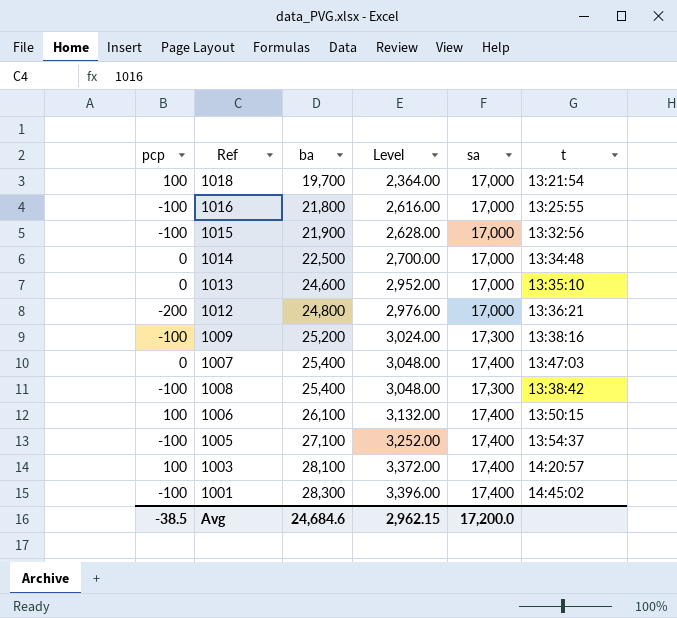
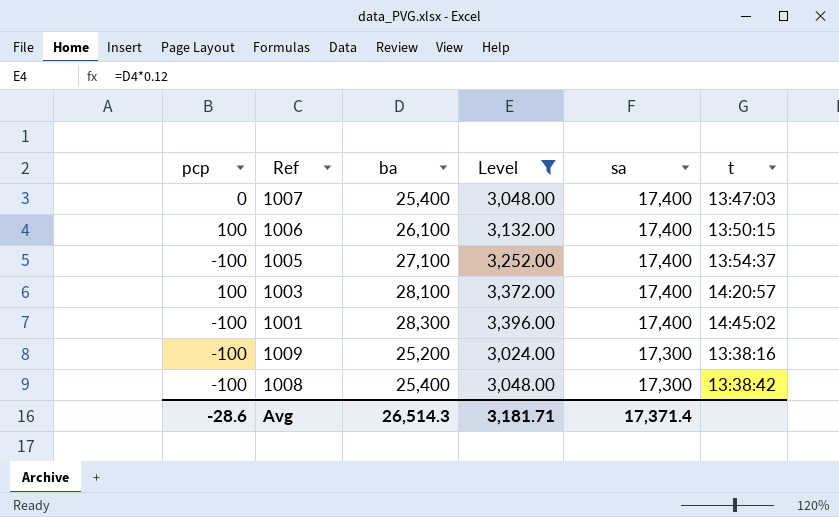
filter: none -> Level >= 3,024.00
row order: ba ascending -> sa descending
Avg | pcp: -38.5 -> -28.6
Avg | ba: 24,684.6 -> 26,514.3
Avg | Level: 2,962.15 -> 3,181.71
Avg | sa: 17,200.0 -> 17,371.4

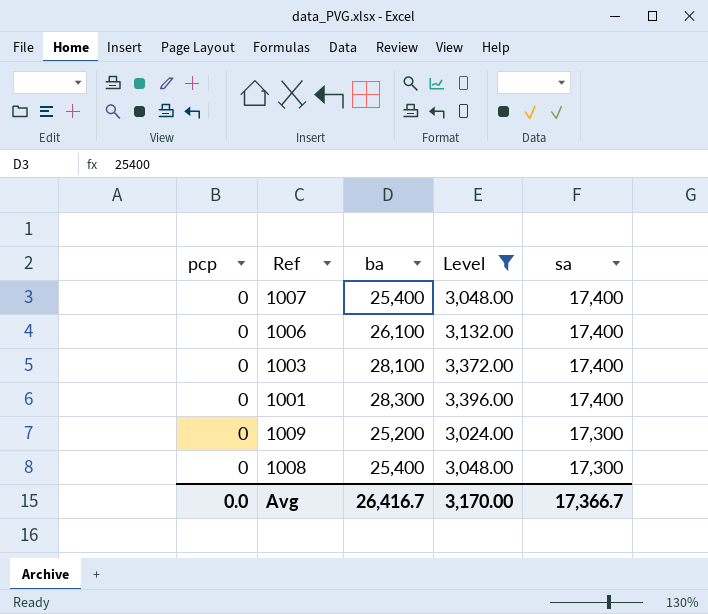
column t | position: 6 -> none
row 1005: -100 | 27,100 | 3,252.00 | 17,400 | 13:54:37 -> none
1006 | pcp: 100 -> 0
1003 | pcp: 100 -> 0
1001 | pcp: -100 -> 0
1009 | pcp: -100 -> 0
1008 | pcp: -100 -> 0
Avg | pcp: -28.6 -> 0.0
Avg | ba: 26,514.3 -> 26,416.7
Avg | Level: 3,181.71 -> 3,170.00
Avg | sa: 17,371.4 -> 17,366.7

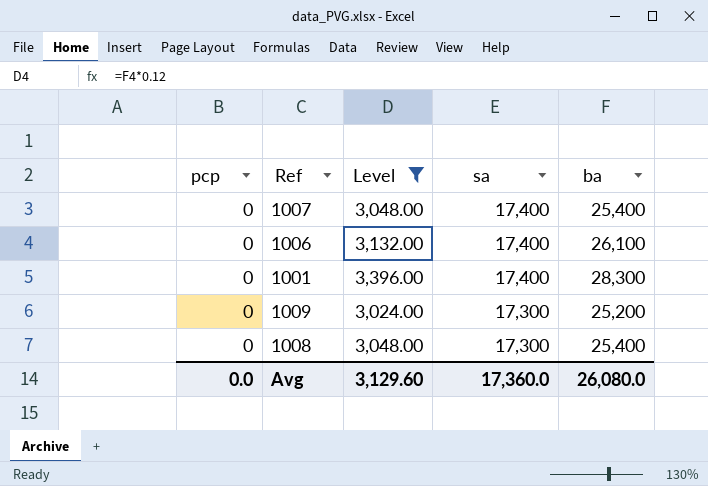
column ba | position: 3 -> 5
row 1003: 0 | 28,100 | 3,372.00 | 17,400 -> none
Avg | Level: 3,170.00 -> 3,129.60
Avg | sa: 17,366.7 -> 17,360.0
Avg | ba: 26,416.7 -> 26,080.0

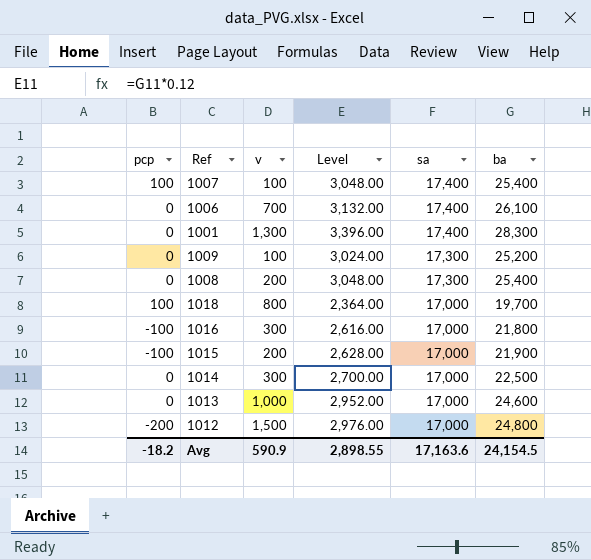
filter: Level >= 3,024.00 -> none
column v | position: none -> 3
1007 | pcp: 0 -> 100
Avg | pcp: 0.0 -> -18.2
Avg | Level: 3,129.60 -> 2,898.55
Avg | sa: 17,360.0 -> 17,163.6
Avg | ba: 26,080.0 -> 24,154.5

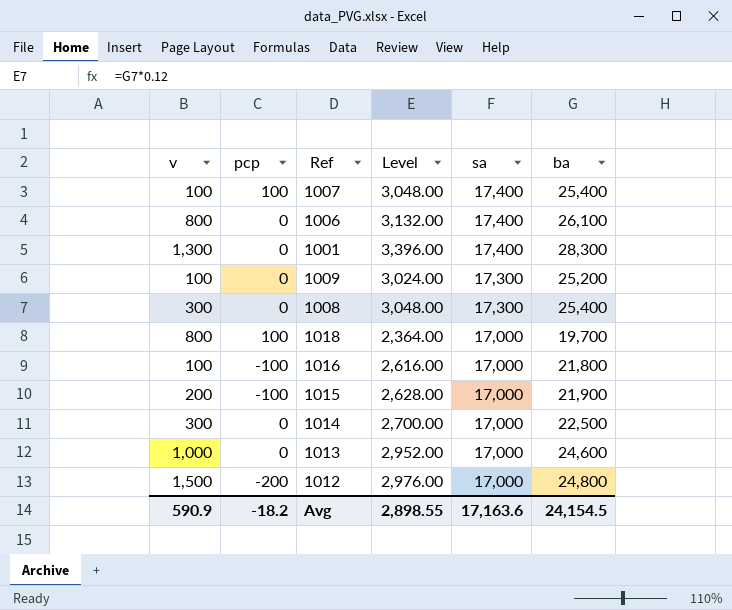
column v | position: 3 -> 1
1006 | v: 700 -> 800
1008 | v: 200 -> 300
1016 | v: 300 -> 100

